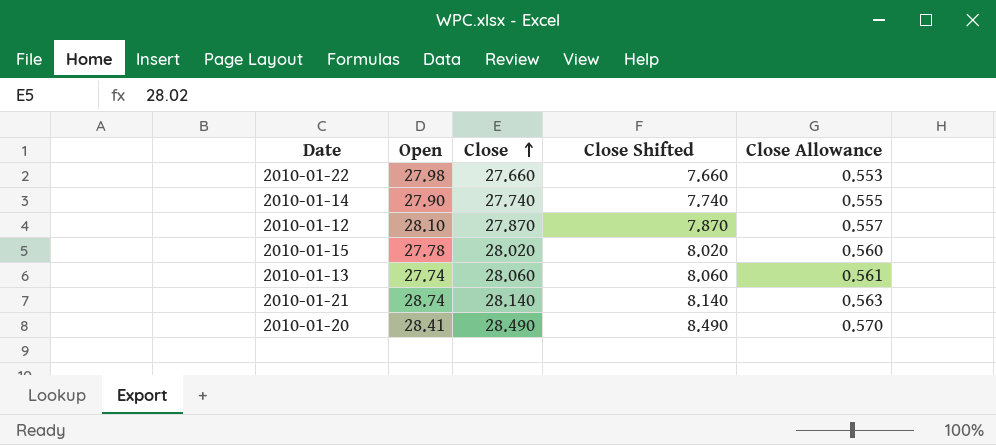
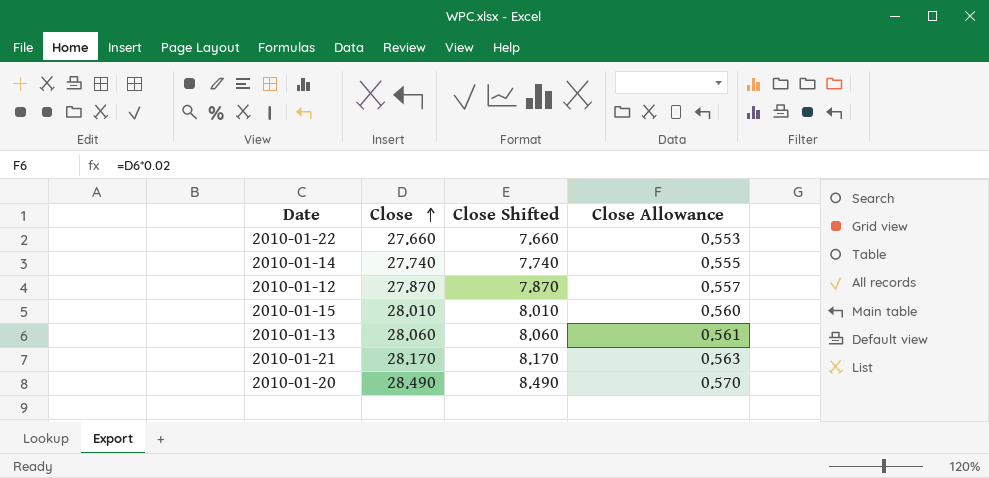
column Open | position: 2 -> none
2010-01-15 | Close: 28.020 -> 28.010
2010-01-15 | Close Shifted: 8.020 -> 8.010
2010-01-21 | Close: 28.140 -> 28.170
2010-01-21 | Close Shifted: 8.140 -> 8.170

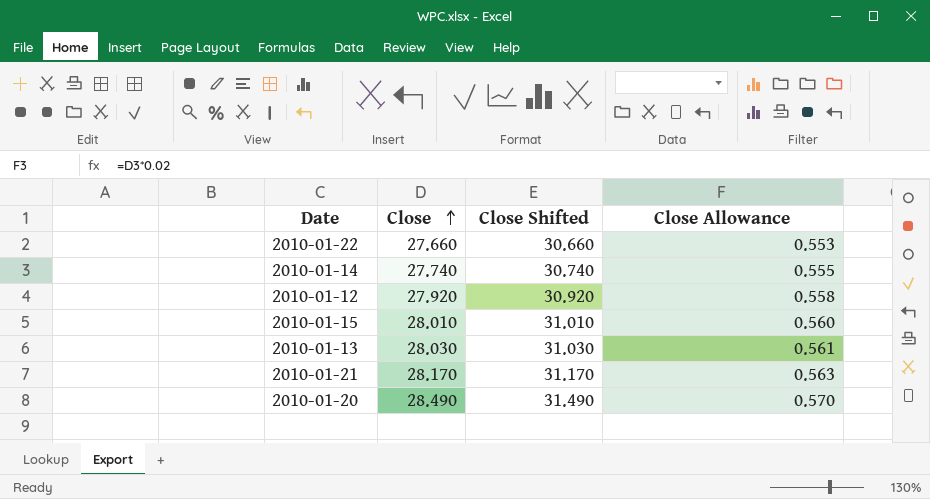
column Close Shifted | formula: [Close] - 20 -> [Close] + 3
2010-01-12 | Close: 27.870 -> 27.920
2010-01-12 | Close Allowance: 0.557 -> 0.558
2010-01-13 | Close: 28.060 -> 28.030

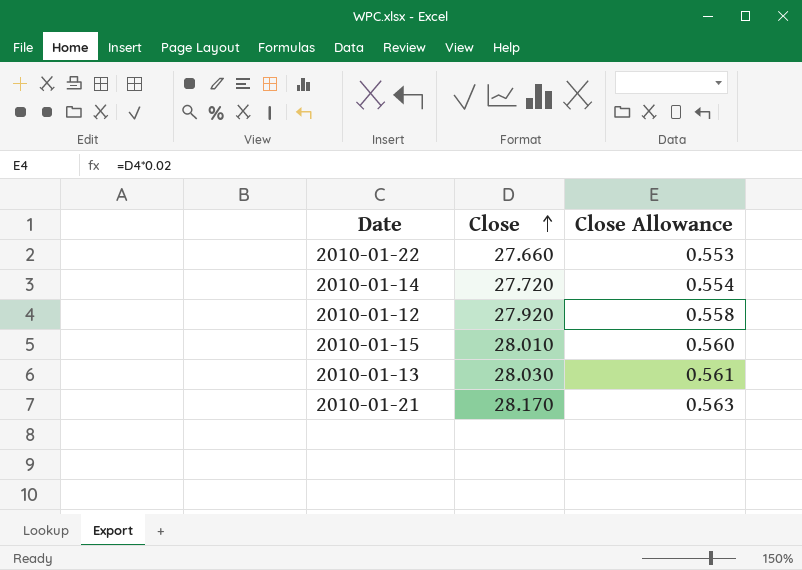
column Close Shifted | formula: [Close] + 3 -> none
row 2010-01-20: 28.490 | 31.490 | 0.570 -> none
2010-01-14 | Close: 27.740 -> 27.720
2010-01-14 | Close Allowance: 0.555 -> 0.554

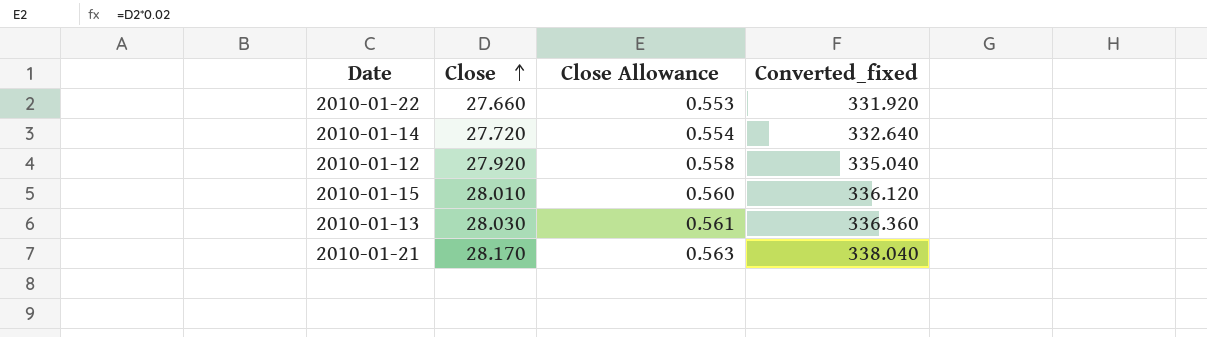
column Converted_fixed | formula: none -> [Close] * 12

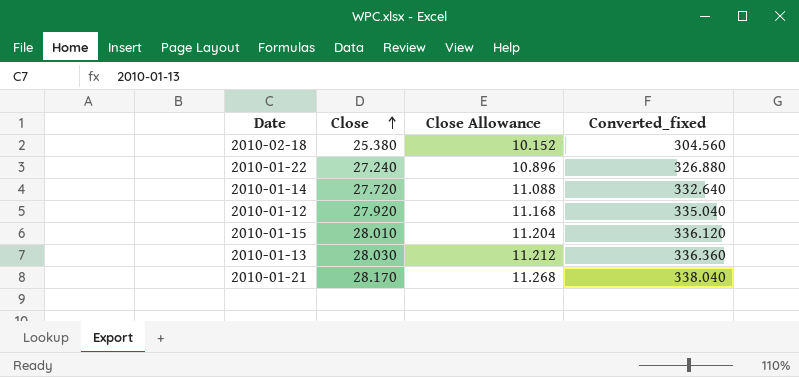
column Close Allowance | formula: [Close] * 0.02 -> [Close] * 0.4
row 2010-02-18: none -> 25.380 | 10.152 | 304.560
2010-01-22 | Close: 27.660 -> 27.240
2010-01-22 | Converted_fixed: 331.920 -> 326.880

